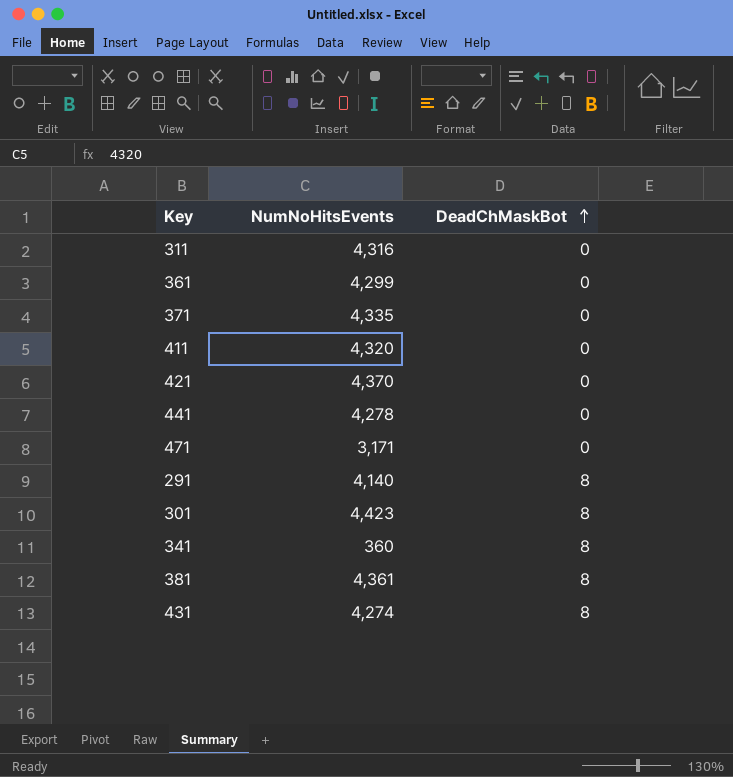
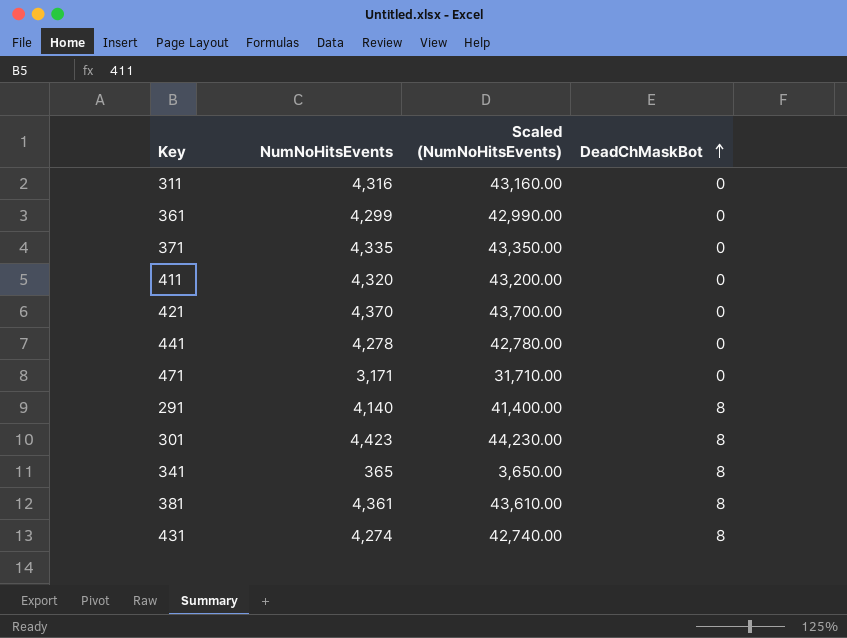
column Scaled (NumNoHitsEvents) | formula: none -> [NumNoHitsEvents] * 10
341 | NumNoHitsEvents: 360 -> 365

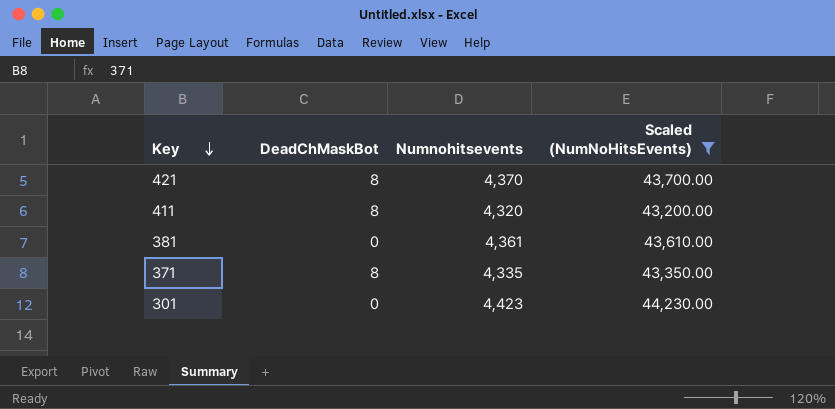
filter: none -> Scaled (NumNoHitsEvents) >= 43,200.00
row order: DeadChMaskBot ascending -> Key descending
column DeadChMaskBot | position: 4 -> 2
column name: NumNoHitsEvents -> Numnohitsevents
421 | DeadChMaskBot: 0 -> 8
411 | DeadChMaskBot: 0 -> 8
381 | DeadChMaskBot: 8 -> 0
371 | DeadChMaskBot: 0 -> 8
301 | DeadChMaskBot: 8 -> 0

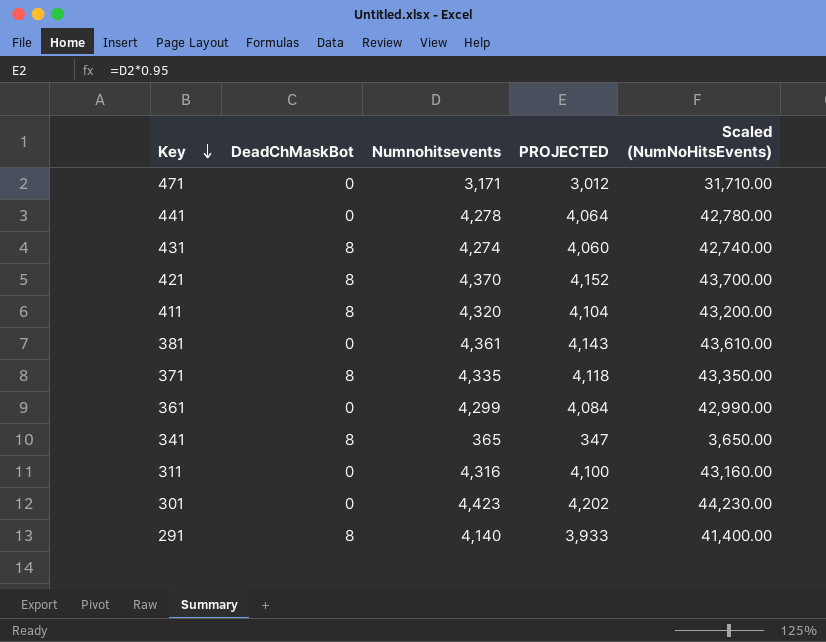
filter: Scaled (NumNoHitsEvents) >= 43,200.00 -> none
column PROJECTED | formula: none -> [Numnohitsevents] * 0.95

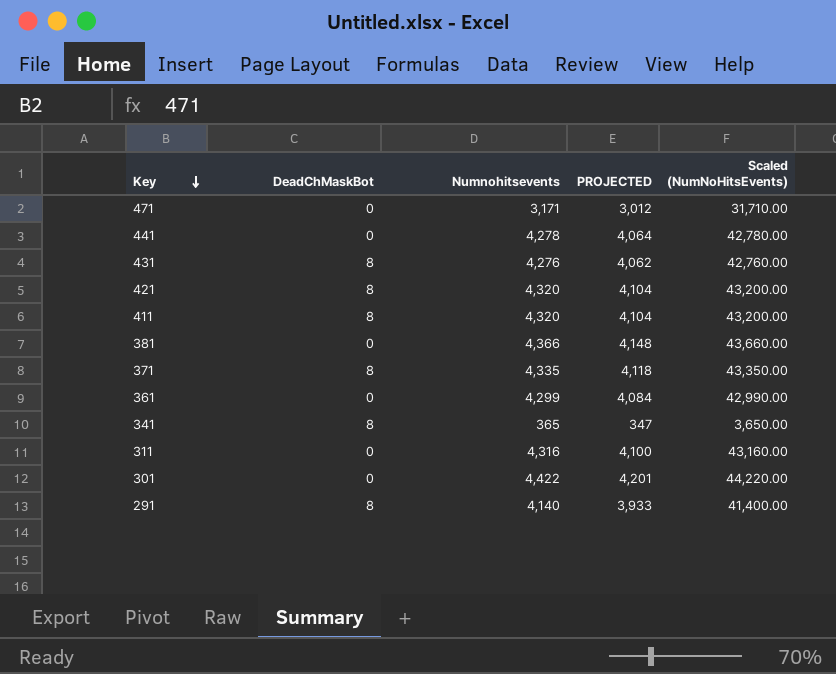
431 | Numnohitsevents: 4,274 -> 4,276
431 | PROJECTED: 4,060 -> 4,062
431 | Scaled (NumNoHitsEvents): 42,740.00 -> 42,760.00
421 | Numnohitsevents: 4,370 -> 4,320
421 | PROJECTED: 4,152 -> 4,104
421 | Scaled (NumNoHitsEvents): 43,700.00 -> 43,200.00
381 | Numnohitsevents: 4,361 -> 4,366
381 | PROJECTED: 4,143 -> 4,148
381 | Scaled (NumNoHitsEvents): 43,610.00 -> 43,660.00
301 | Numnohitsevents: 4,423 -> 4,422
301 | PROJECTED: 4,202 -> 4,201
301 | Scaled (NumNoHitsEvents): 44,230.00 -> 44,220.00

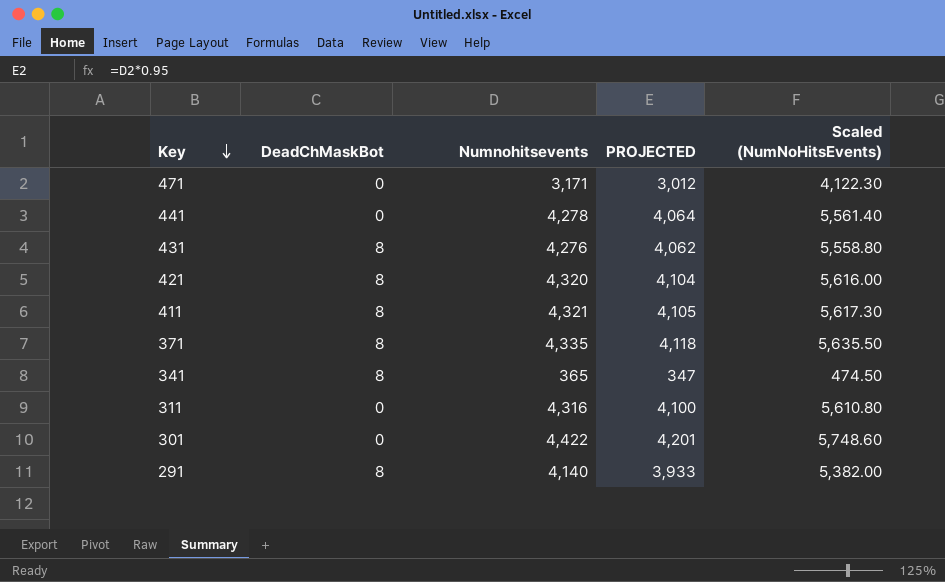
column Scaled (NumNoHitsEvents) | formula: [Numnohitsevents] * 10 -> [Numnohitsevents] * 1.3
row 381: 0 | 4,366 | 4,148 | 43,660.00 -> none
row 361: 0 | 4,299 | 4,084 | 42,990.00 -> none
411 | Numnohitsevents: 4,320 -> 4,321
411 | PROJECTED: 4,104 -> 4,105

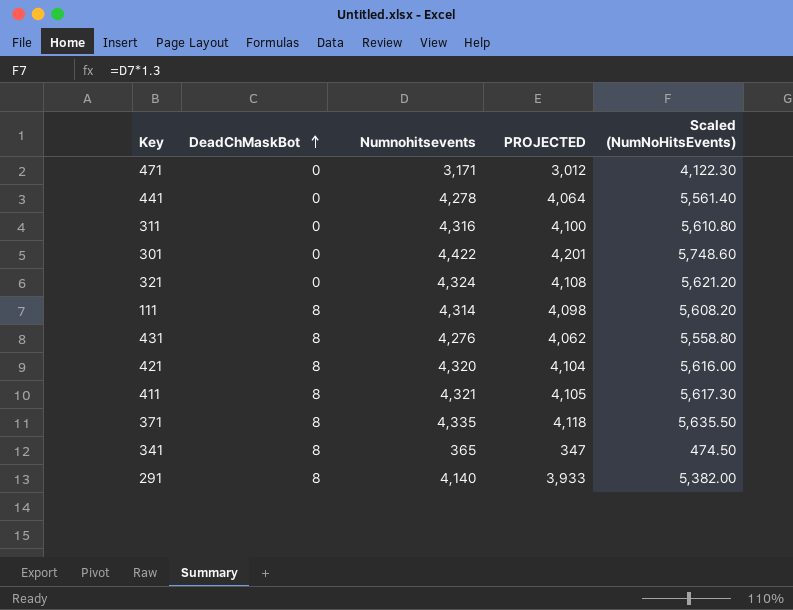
row order: Key descending -> DeadChMaskBot ascending
row 321: none -> 0 | 4,324 | 4,108 | 5,621.20
row 111: none -> 8 | 4,314 | 4,098 | 5,608.20

